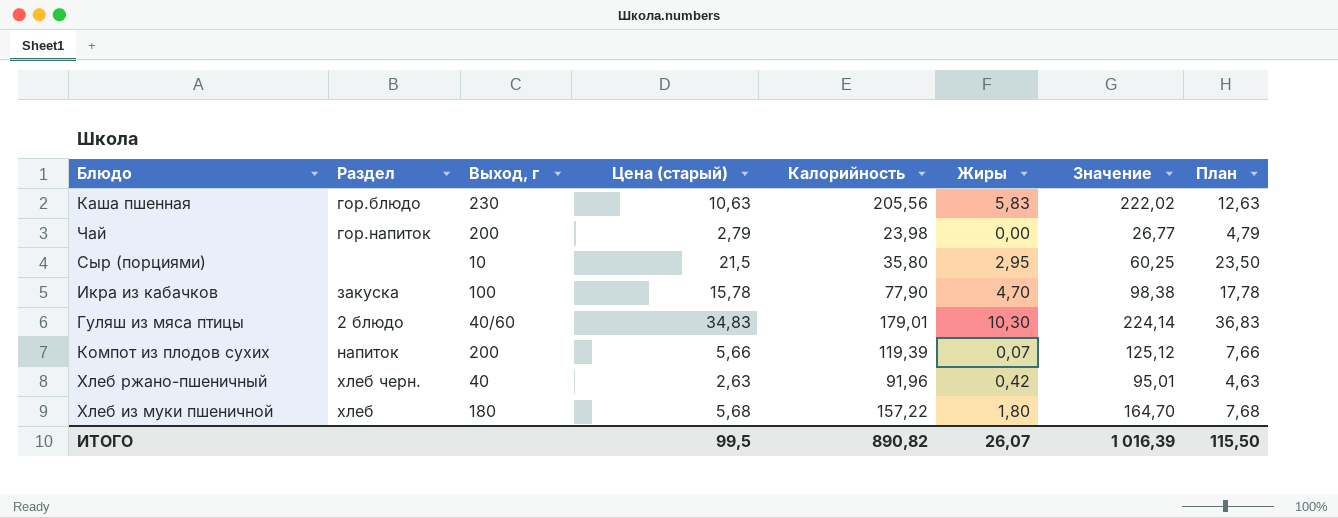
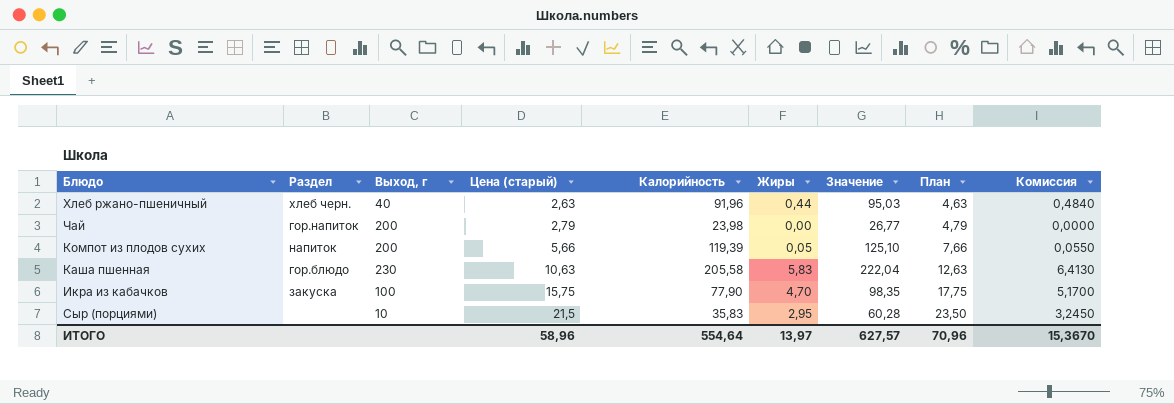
row order: none -> Цена (старый) ascending
column Комиссия | formula: none -> [Жиры] * 1,1
row Гуляш из мяса птицы: 2 блюдо | 40/60 | 34,83 | 179,01 | 10,30 | 224,14 | 36,83 -> none
row Хлеб из муки пшеничной: хлеб | 180 | 5,68 | 157,22 | 1,80 | 164,70 | 7,68 -> none
Хлеб ржано-пшеничный | Жиры: 0,42 -> 0,44
Хлеб ржано-пшеничный | Значение: 95,01 -> 95,03
Компот из плодов сухих | Жиры: 0,07 -> 0,05
Компот из плодов сухих | Значение: 125,12 -> 125,10
Каша пшенная | Калорийность: 205,56 -> 205,58
Каша пшенная | Значение: 222,02 -> 222,04
Икра из кабачков | Цена (старый): 15,78 -> 15,75
Икра из кабачков | Значение: 98,38 -> 98,35
Икра из кабачков | План: 17,78 -> 17,75
Сыр (порциями) | Калорийность: 35,80 -> 35,83
Сыр (порциями) | Значение: 60,25 -> 60,28
ИТОГО | Цена (старый): 99,5 -> 58,96
ИТОГО | Калорийность: 890,82 -> 554,64
ИТОГО | Жиры: 26,07 -> 13,97
ИТОГО | Значение: 1 016,39 -> 627,57
ИТОГО | План: 115,50 -> 70,96

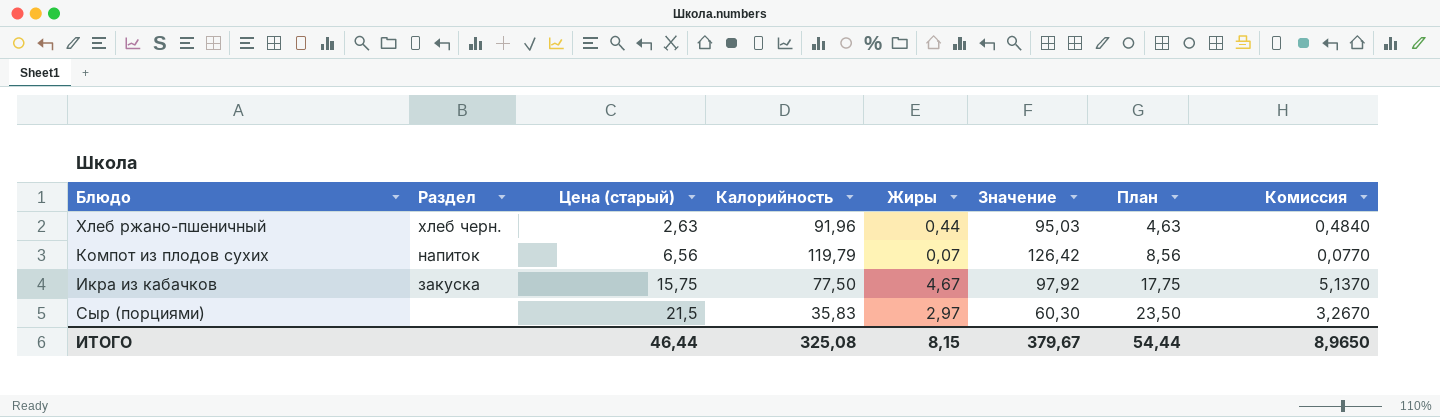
column Выход, г | position: 3 -> none
row Чай: гор.напиток | 200 | 2,79 | 23,98 | 0,00 | 26,77 | 4,79 | 0,0000 -> none
row Каша пшенная: гор.блюдо | 230 | 10,63 | 205,58 | 5,83 | 222,04 | 12,63 | 6,4130 -> none
Компот из плодов сухих | Цена (старый): 5,66 -> 6,56
Компот из плодов сухих | Калорийность: 119,39 -> 119,79
Компот из плодов сухих | Жиры: 0,05 -> 0,07
Компот из плодов сухих | Значение: 125,10 -> 126,42
Компот из плодов сухих | План: 7,66 -> 8,56
Компот из плодов сухих | Комиссия: 0,0550 -> 0,0770
Икра из кабачков | Калорийность: 77,90 -> 77,50
Икра из кабачков | Жиры: 4,70 -> 4,67
Икра из кабачков | Значение: 98,35 -> 97,92
Икра из кабачков | Комиссия: 5,1700 -> 5,1370
Сыр (порциями) | Жиры: 2,95 -> 2,97
Сыр (порциями) | Значение: 60,28 -> 60,30
Сыр (порциями) | Комиссия: 3,2450 -> 3,2670
ИТОГО | Цена (старый): 58,96 -> 46,44
ИТОГО | Калорийность: 554,64 -> 325,08
ИТОГО | Жиры: 13,97 -> 8,15
ИТОГО | Значение: 627,57 -> 379,67
ИТОГО | План: 70,96 -> 54,44
ИТОГО | Комиссия: 15,3670 -> 8,9650

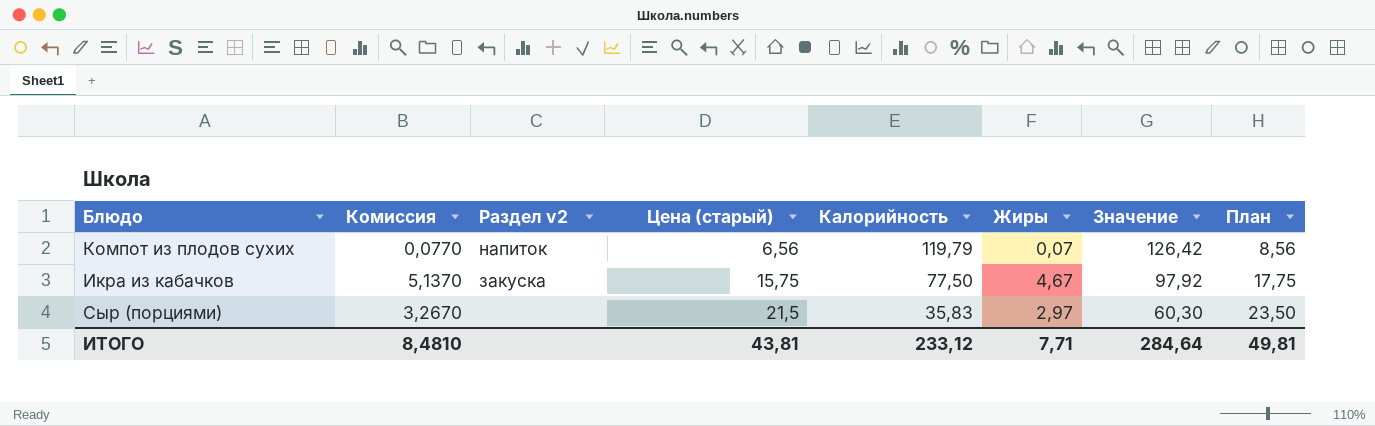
column Комиссия | position: 8 -> 2
column name: Раздел -> Раздел v2
row Хлеб ржано-пшеничный: хлеб черн. | 2,63 | 91,96 | 0,44 | 95,03 | 4,63 | 0,4840 -> none
ИТОГО | Комиссия: 8,9650 -> 8,4810
ИТОГО | Цена (старый): 46,44 -> 43,81
ИТОГО | Калорийность: 325,08 -> 233,12
ИТОГО | Жиры: 8,15 -> 7,71
ИТОГО | Значение: 379,67 -> 284,64
ИТОГО | План: 54,44 -> 49,81

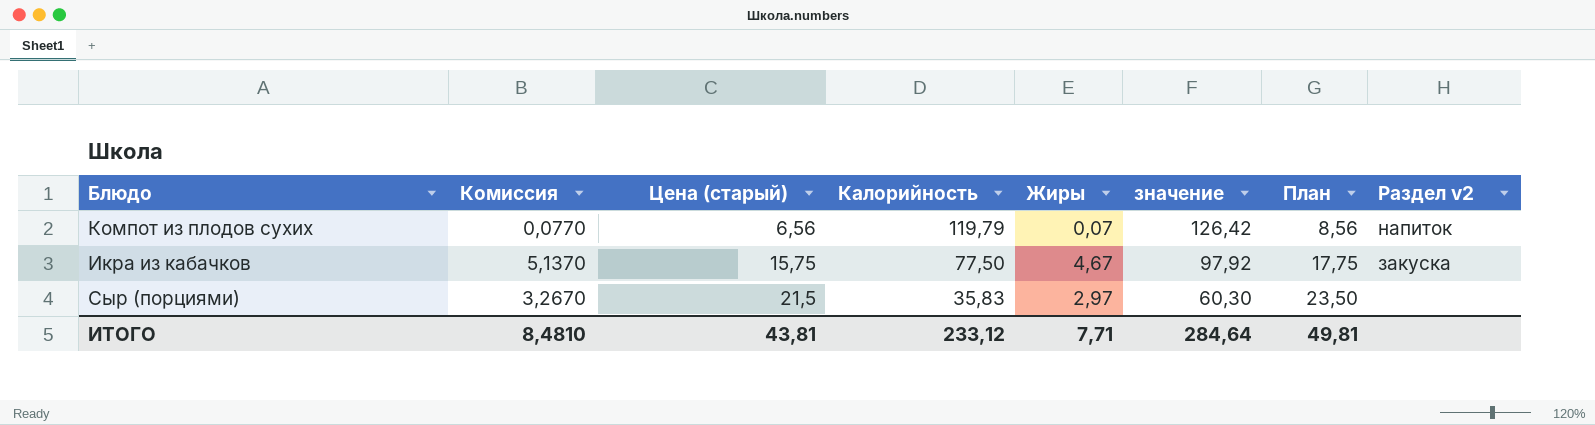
column name: Значение -> значение
column Раздел v2 | position: 3 -> 8

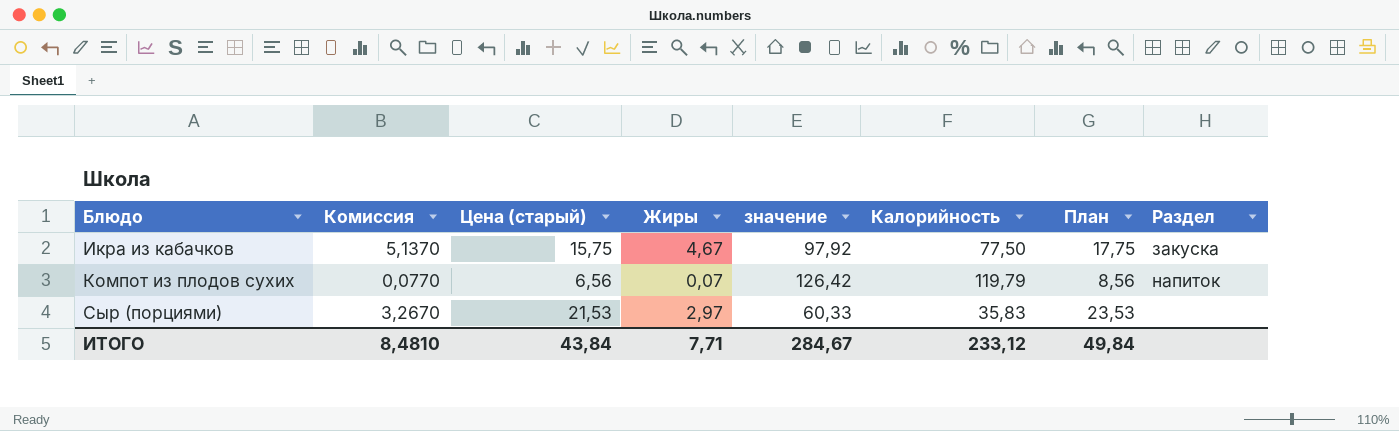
row order: Цена (старый) ascending -> Блюдо ascending
column Калорийность | position: 4 -> 6
column name: Раздел v2 -> Раздел
Сыр (порциями) | Цена (старый): 21,5 -> 21,53
Сыр (порциями) | значение: 60,30 -> 60,33
Сыр (порциями) | План: 23,50 -> 23,53
ИТОГО | Цена (старый): 43,81 -> 43,84
ИТОГО | значение: 284,64 -> 284,67
ИТОГО | План: 49,81 -> 49,84

